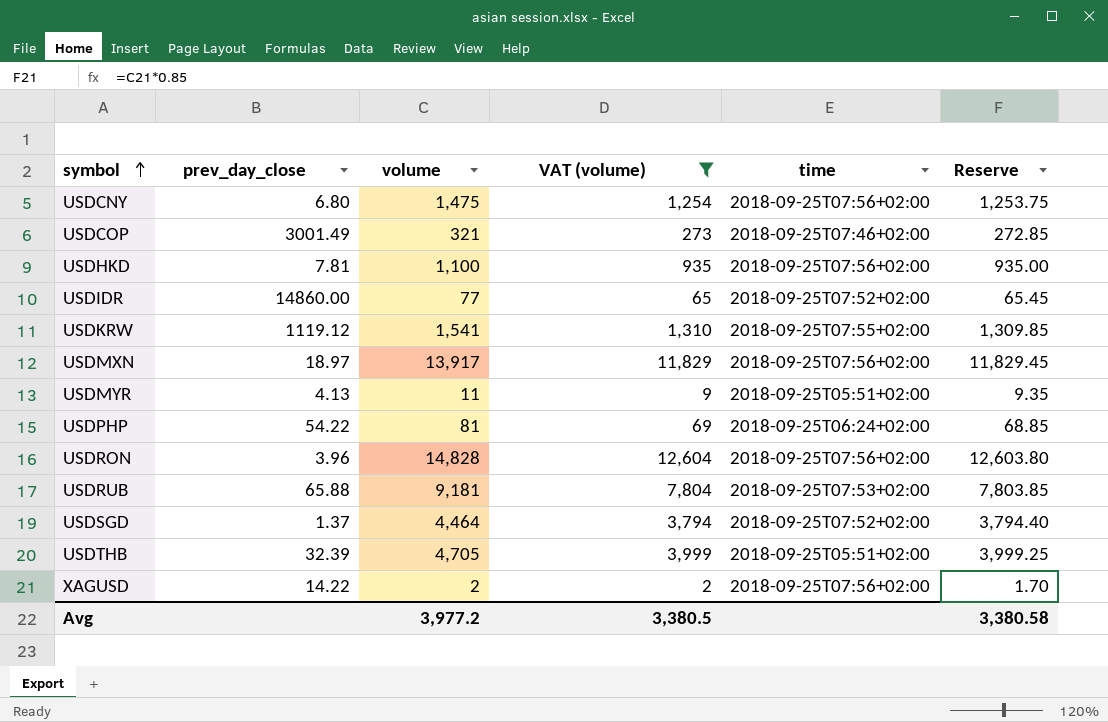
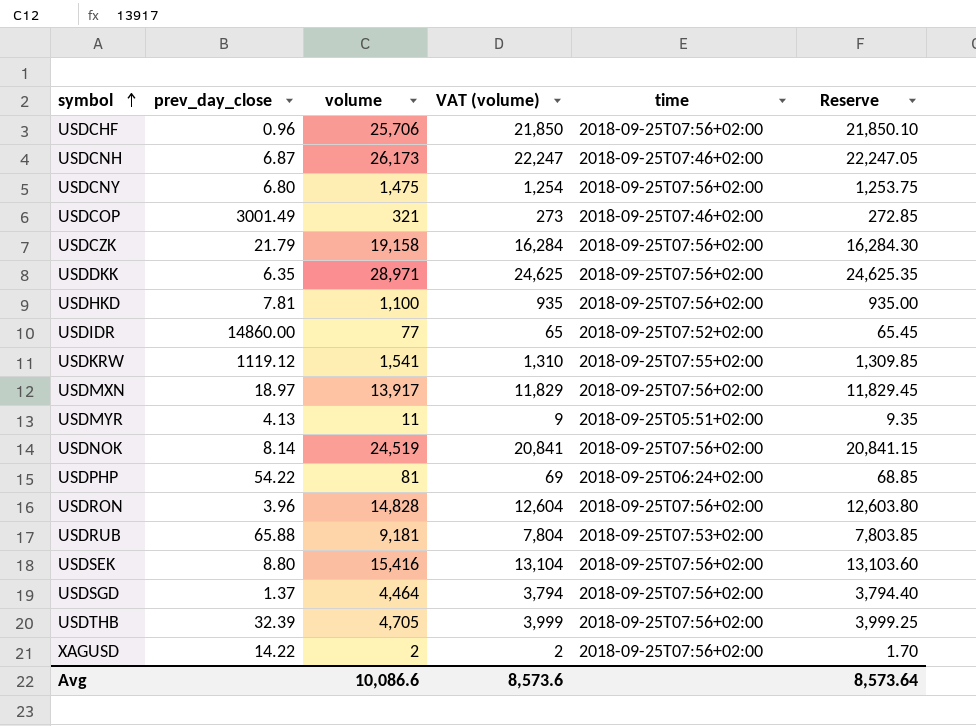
filter: VAT (volume) <= 12,604 -> none
USDSGD | time: 2018-09-25T07:52+02:00 -> 2018-09-25T07:56+02:00
USDTHB | time: 2018-09-25T05:51+02:00 -> 2018-09-25T07:56+02:00
Avg | volume: 3,977.2 -> 10,086.6
Avg | VAT (volume): 3,380.5 -> 8,573.6
Avg | Reserve: 3,380.58 -> 8,573.64

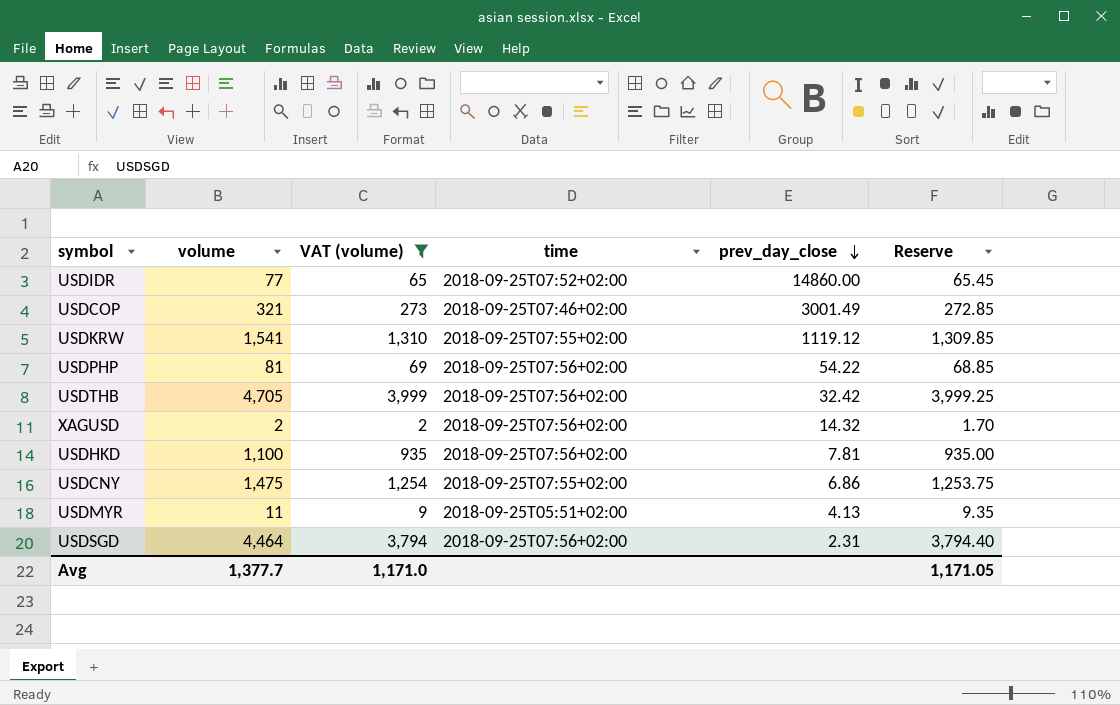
filter: none -> VAT (volume) <= 3,999
row order: symbol ascending -> prev_day_close descending
column prev_day_close | position: 2 -> 5
USDPHP | time: 2018-09-25T06:24+02:00 -> 2018-09-25T07:56+02:00
USDTHB | prev_day_close: 32.39 -> 32.42
XAGUSD | prev_day_close: 14.22 -> 14.32
USDCNY | time: 2018-09-25T07:56+02:00 -> 2018-09-25T07:55+02:00
USDCNY | prev_day_close: 6.80 -> 6.86
USDSGD | prev_day_close: 1.37 -> 2.31
Avg | volume: 10,086.6 -> 1,377.7
Avg | VAT (volume): 8,573.6 -> 1,171.0
Avg | Reserve: 8,573.64 -> 1,171.05

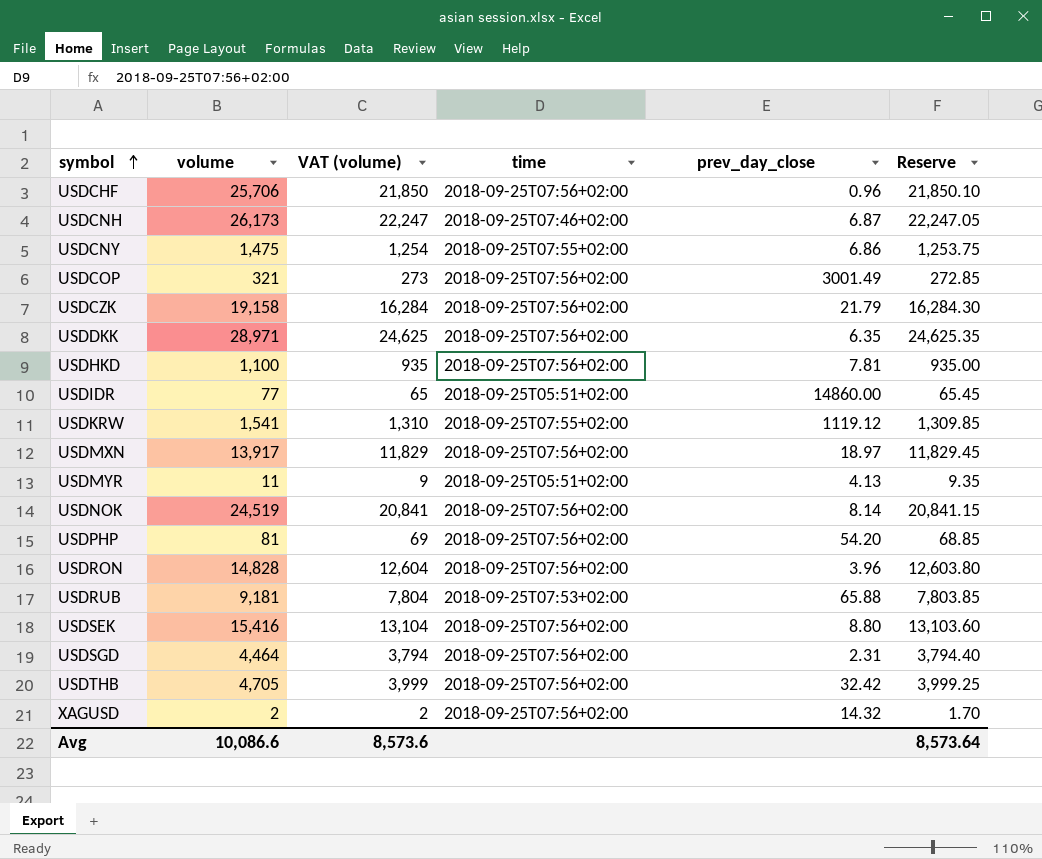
filter: VAT (volume) <= 3,999 -> none
row order: prev_day_close descending -> symbol ascending
USDCOP | time: 2018-09-25T07:46+02:00 -> 2018-09-25T07:56+02:00
USDIDR | time: 2018-09-25T07:52+02:00 -> 2018-09-25T05:51+02:00
USDPHP | prev_day_close: 54.22 -> 54.20
Avg | volume: 1,377.7 -> 10,086.6
Avg | VAT (volume): 1,171.0 -> 8,573.6
Avg | Reserve: 1,171.05 -> 8,573.64

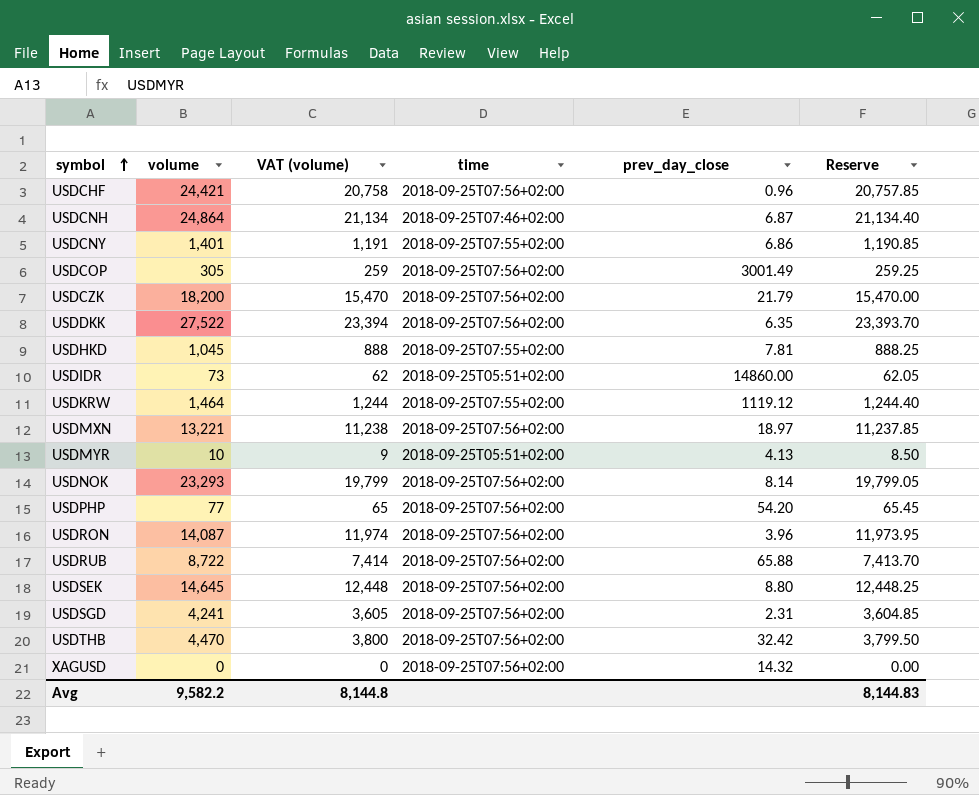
USDCHF | volume: 25,706 -> 24,421
USDCHF | VAT (volume): 21,850 -> 20,758
USDCHF | Reserve: 21,850.10 -> 20,757.85
USDCNH | volume: 26,173 -> 24,864
USDCNH | VAT (volume): 22,247 -> 21,134
USDCNH | Reserve: 22,247.05 -> 21,134.40
USDCNY | volume: 1,475 -> 1,401
USDCNY | VAT (volume): 1,254 -> 1,191
USDCNY | Reserve: 1,253.75 -> 1,190.85
USDCOP | volume: 321 -> 305
USDCOP | VAT (volume): 273 -> 259
USDCOP | Reserve: 272.85 -> 259.25
USDCZK | volume: 19,158 -> 18,200
USDCZK | VAT (volume): 16,284 -> 15,470
USDCZK | Reserve: 16,284.30 -> 15,470.00
USDDKK | volume: 28,971 -> 27,522
USDDKK | VAT (volume): 24,625 -> 23,394
USDDKK | Reserve: 24,625.35 -> 23,393.70
USDHKD | volume: 1,100 -> 1,045
USDHKD | VAT (volume): 935 -> 888
USDHKD | time: 2018-09-25T07:56+02:00 -> 2018-09-25T07:55+02:00
USDHKD | Reserve: 935.00 -> 888.25
USDIDR | volume: 77 -> 73
USDIDR | VAT (volume): 65 -> 62
USDIDR | Reserve: 65.45 -> 62.05
USDKRW | volume: 1,541 -> 1,464
USDKRW | VAT (volume): 1,310 -> 1,244
USDKRW | Reserve: 1,309.85 -> 1,244.40
USDMXN | volume: 13,917 -> 13,221
USDMXN | VAT (volume): 11,829 -> 11,238
USDMXN | Reserve: 11,829.45 -> 11,237.85
USDMYR | volume: 11 -> 10
USDMYR | Reserve: 9.35 -> 8.50
USDNOK | volume: 24,519 -> 23,293
USDNOK | VAT (volume): 20,841 -> 19,799
USDNOK | Reserve: 20,841.15 -> 19,799.05
USDPHP | volume: 81 -> 77
USDPHP | VAT (volume): 69 -> 65
USDPHP | Reserve: 68.85 -> 65.45
USDRON | volume: 14,828 -> 14,087
USDRON | VAT (volume): 12,604 -> 11,974
USDRON | Reserve: 12,603.80 -> 11,973.95
USDRUB | volume: 9,181 -> 8,722
USDRUB | VAT (volume): 7,804 -> 7,414
USDRUB | time: 2018-09-25T07:53+02:00 -> 2018-09-25T07:56+02:00
USDRUB | Reserve: 7,803.85 -> 7,413.70
USDSEK | volume: 15,416 -> 14,645
USDSEK | VAT (volume): 13,104 -> 12,448
USDSEK | Reserve: 13,103.60 -> 12,448.25
USDSGD | volume: 4,464 -> 4,241
USDSGD | VAT (volume): 3,794 -> 3,605
USDSGD | Reserve: 3,794.40 -> 3,604.85
USDTHB | volume: 4,705 -> 4,470
USDTHB | VAT (volume): 3,999 -> 3,800
USDTHB | Reserve: 3,999.25 -> 3,799.50
XAGUSD | volume: 2 -> 0
XAGUSD | VAT (volume): 2 -> 0
XAGUSD | Reserve: 1.70 -> 0.00
Avg | volume: 10,086.6 -> 9,582.2
Avg | VAT (volume): 8,573.6 -> 8,144.8
Avg | Reserve: 8,573.64 -> 8,144.83

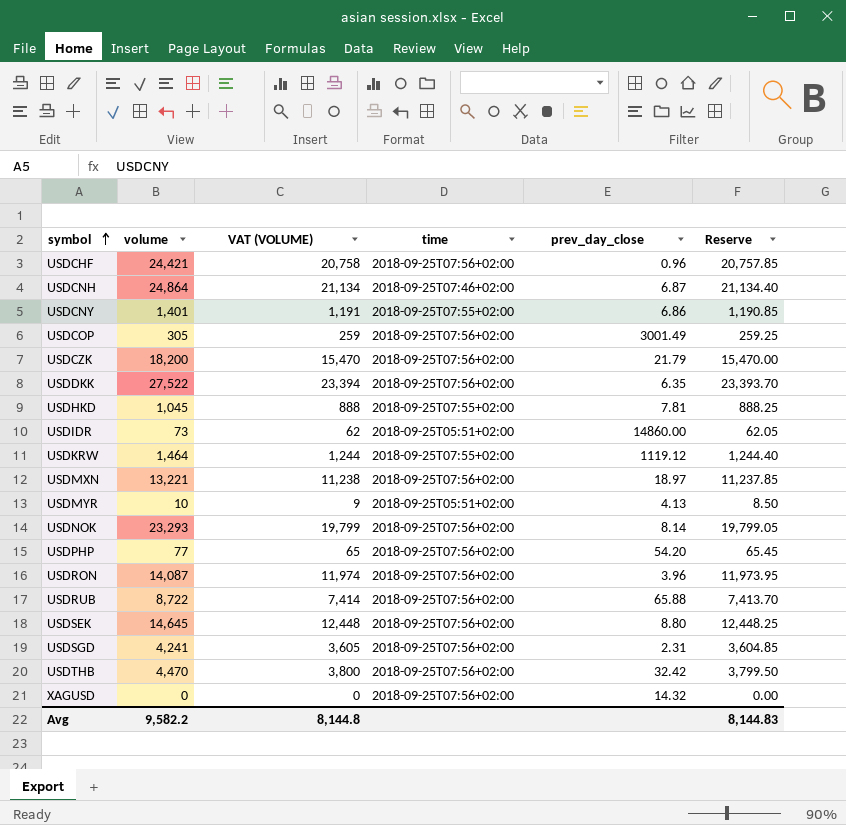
column name: VAT (volume) -> VAT (VOLUME)

